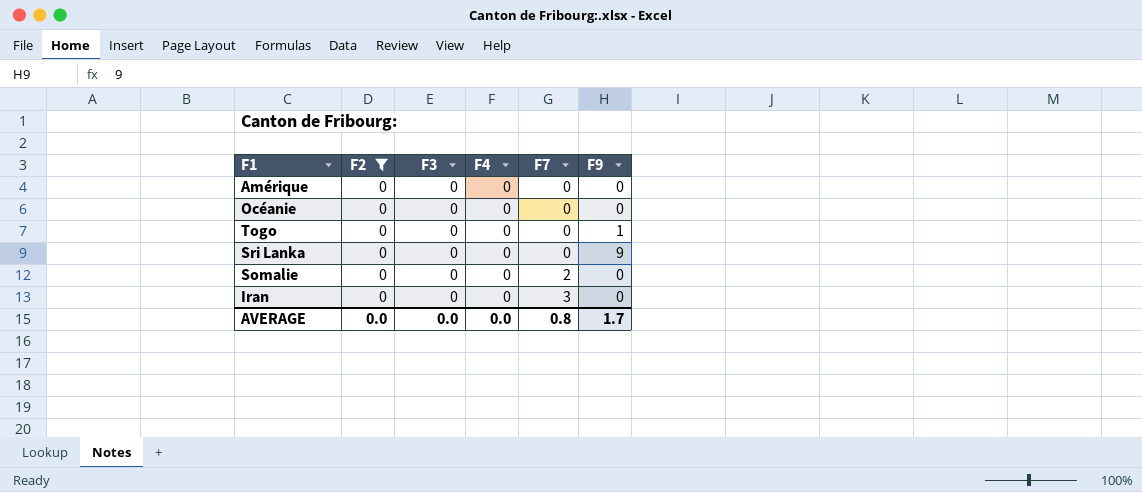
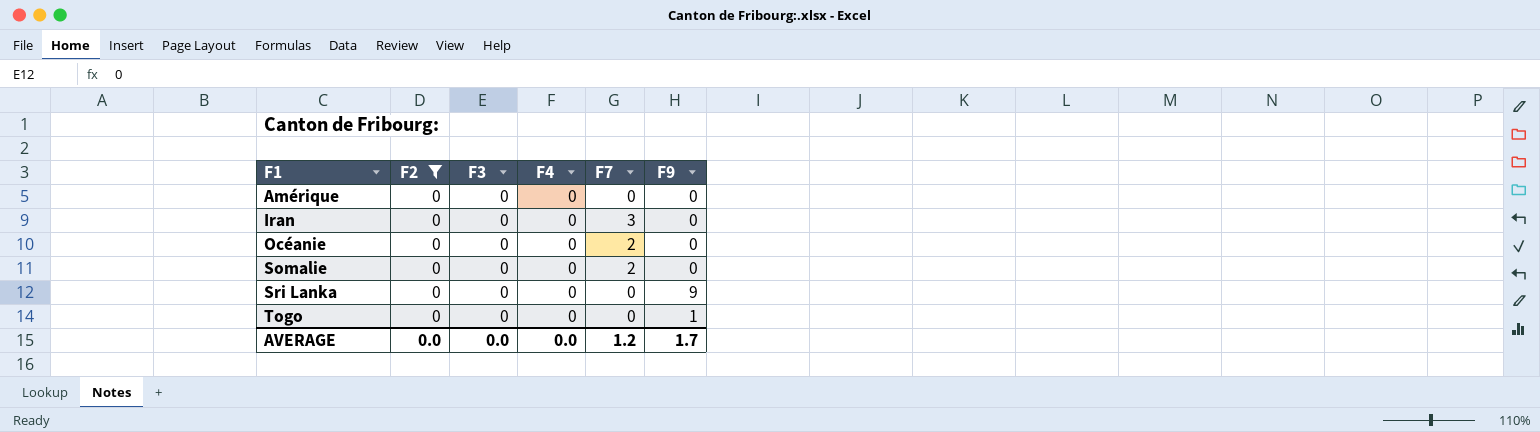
row order: F7 ascending -> F1 ascending
Océanie | F7: 0 -> 2
AVERAGE | F7: 0.8 -> 1.2

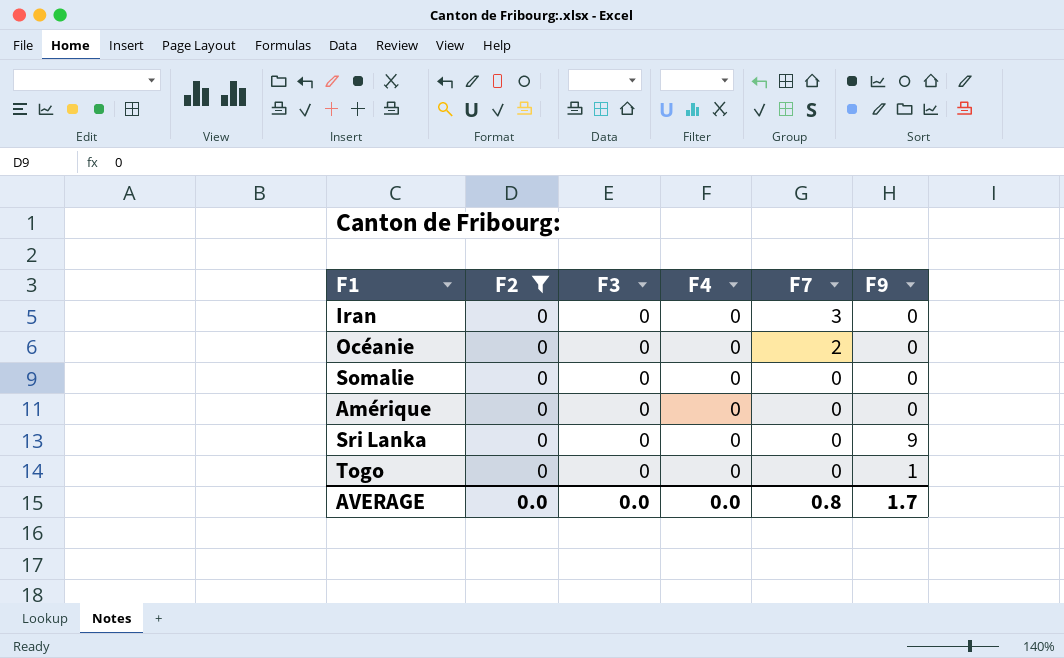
row order: F1 ascending -> F7 descending
Somalie | F7: 2 -> 0
AVERAGE | F7: 1.2 -> 0.8

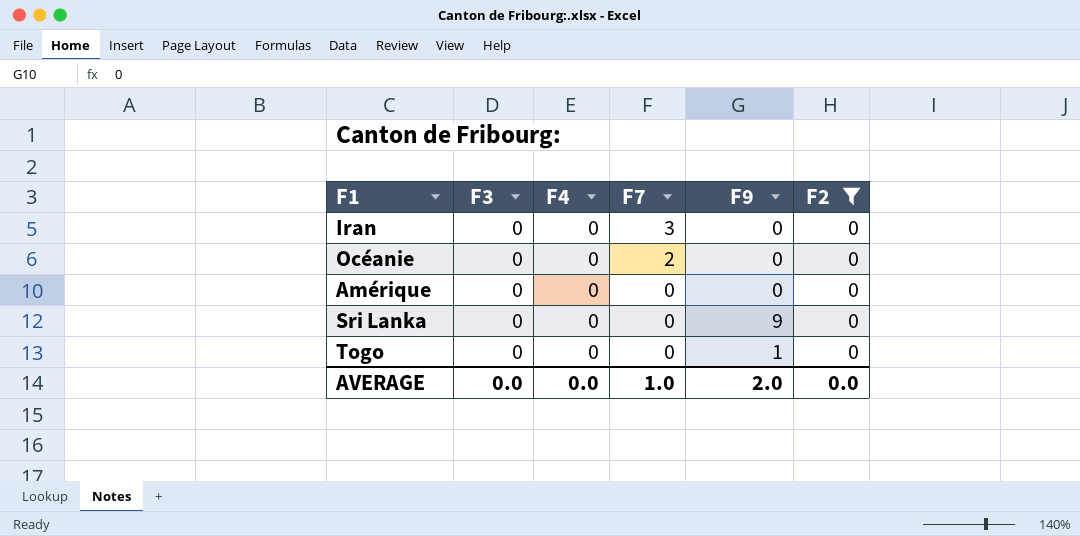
column F2 | position: 2 -> 6
row Somalie: 0 | 0 | 0 | 0 | 0 -> none
AVERAGE | F7: 0.8 -> 1.0
AVERAGE | F9: 1.7 -> 2.0

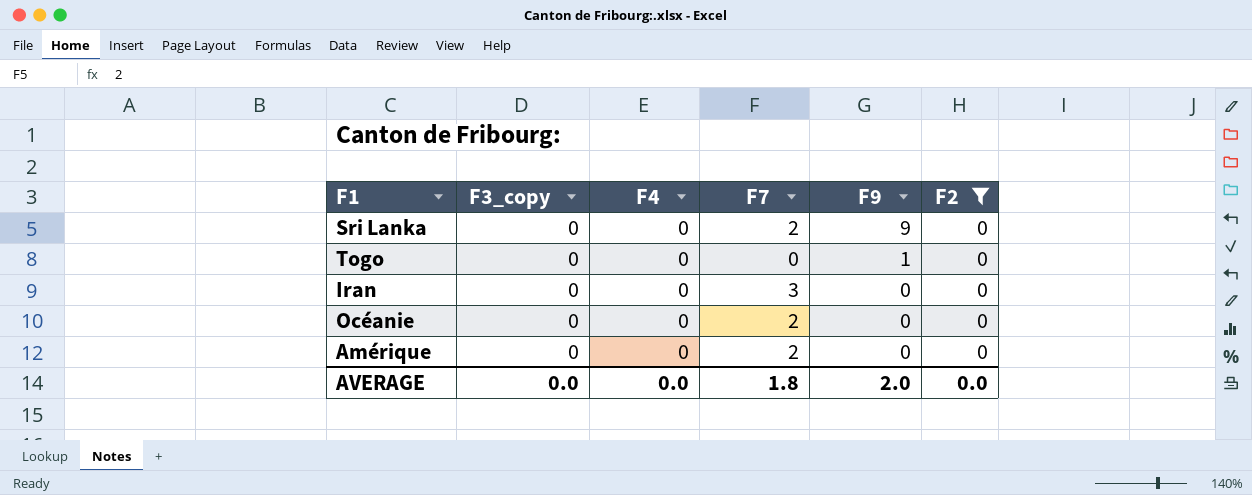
row order: F7 descending -> F9 descending
column name: F3 -> F3_copy
Sri Lanka | F7: 0 -> 2
Amérique | F7: 0 -> 2
AVERAGE | F7: 1.0 -> 1.8

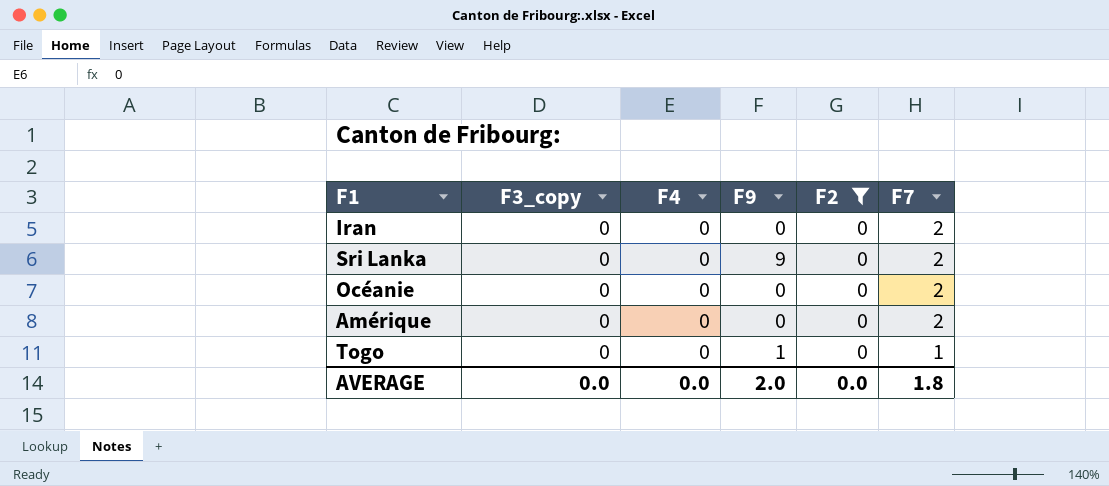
row order: F9 descending -> F7 descending
column F7 | position: 4 -> 6
Iran | F7: 3 -> 2
Togo | F7: 0 -> 1

